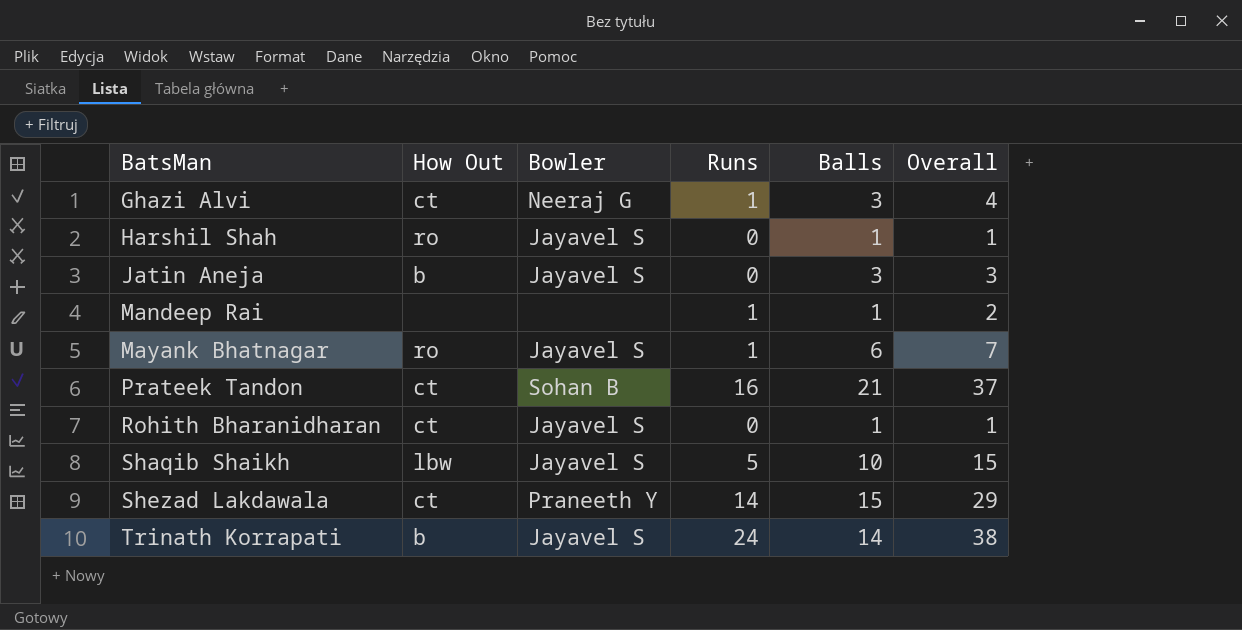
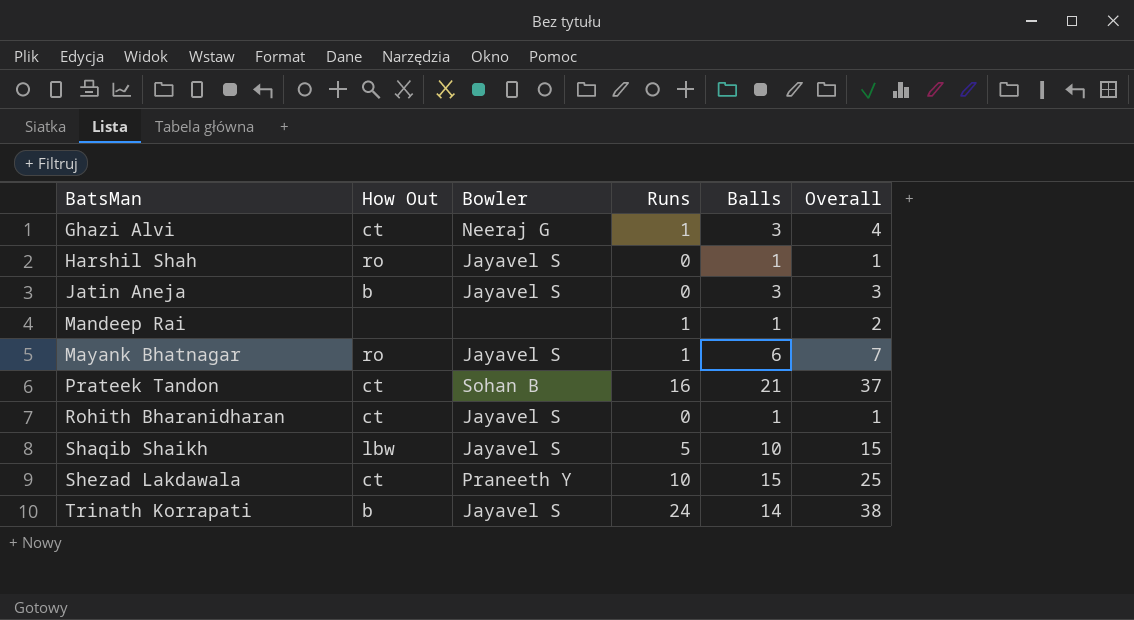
Shezad Lakdawala | Runs: 14 -> 10
Shezad Lakdawala | Overall: 29 -> 25

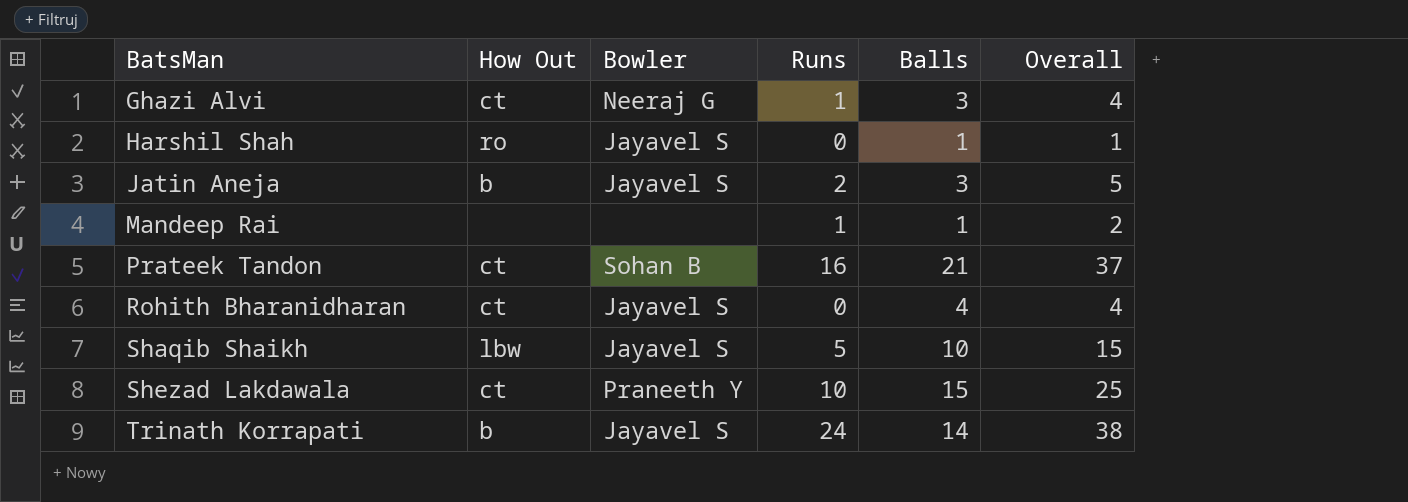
row Mayank Bhatnagar: ro | Jayavel S | 1 | 6 | 7 -> none
Jatin Aneja | Runs: 0 -> 2
Jatin Aneja | Overall: 3 -> 5
Rohith Bharanidharan | Balls: 1 -> 4
Rohith Bharanidharan | Overall: 1 -> 4

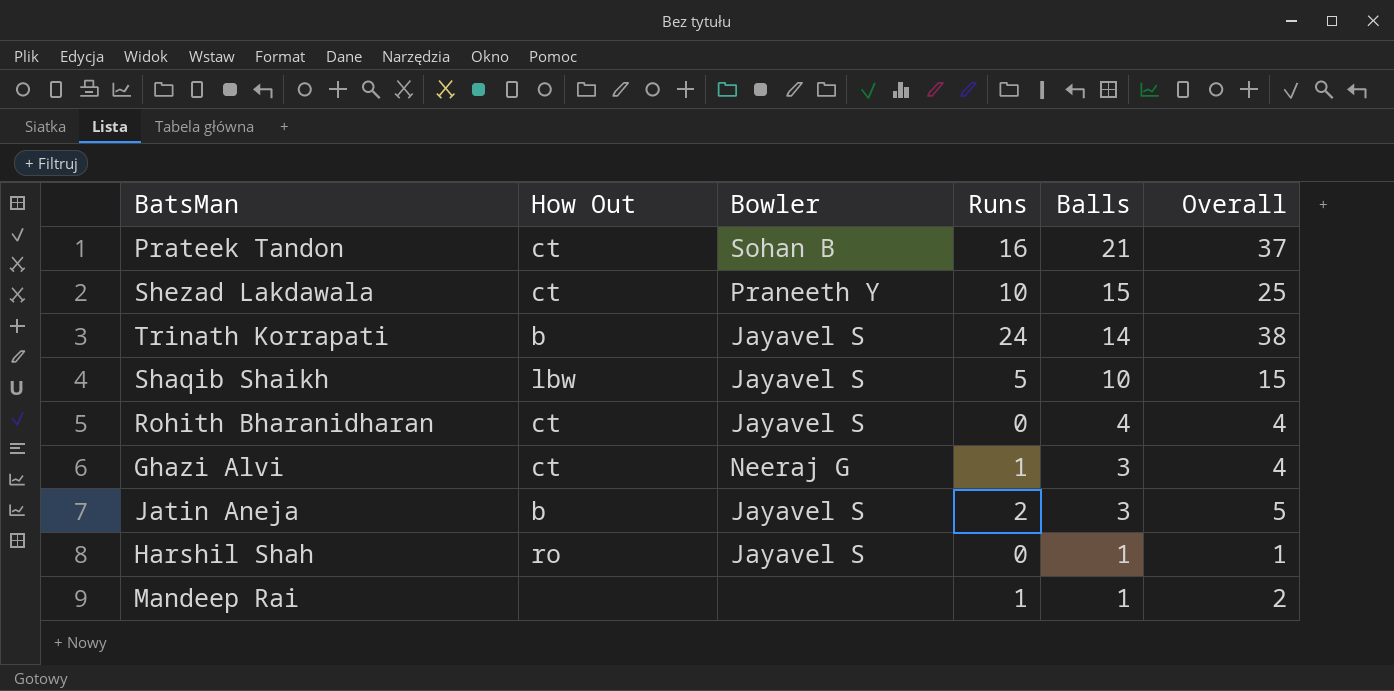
row order: BatsMan ascending -> Balls descending

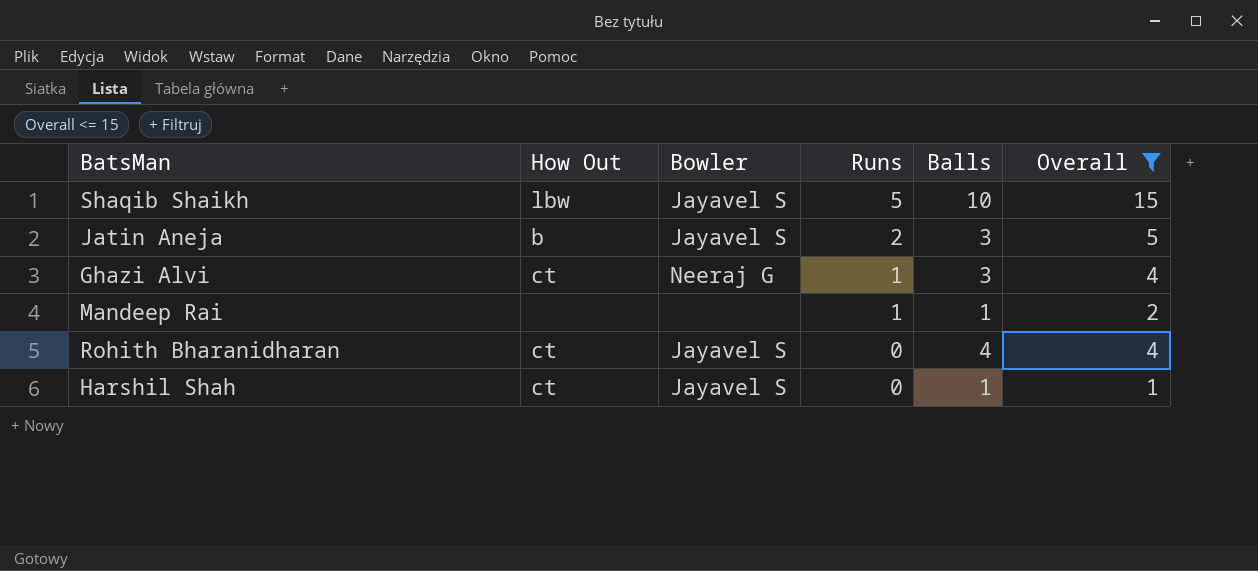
filter: none -> Overall <= 15
row order: Balls descending -> Runs descending
Harshil Shah | How Out: ro -> ct

